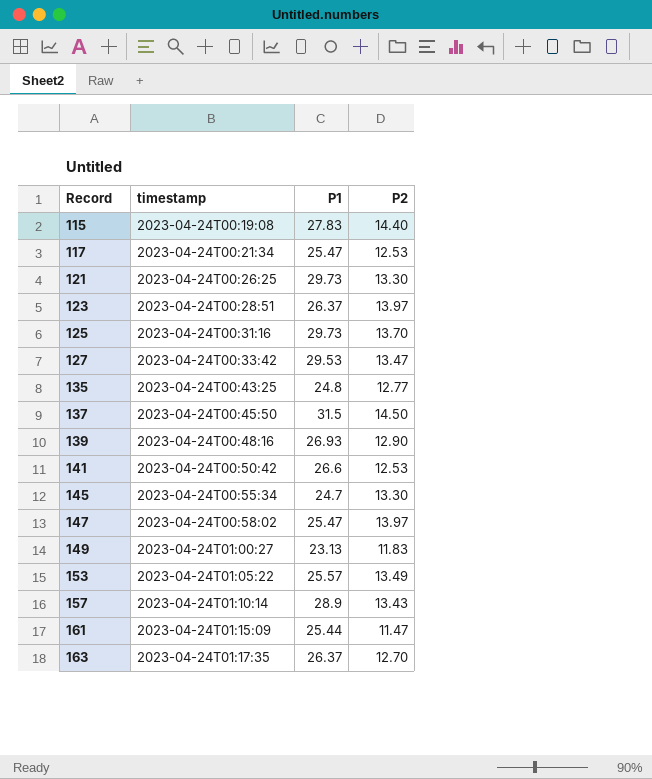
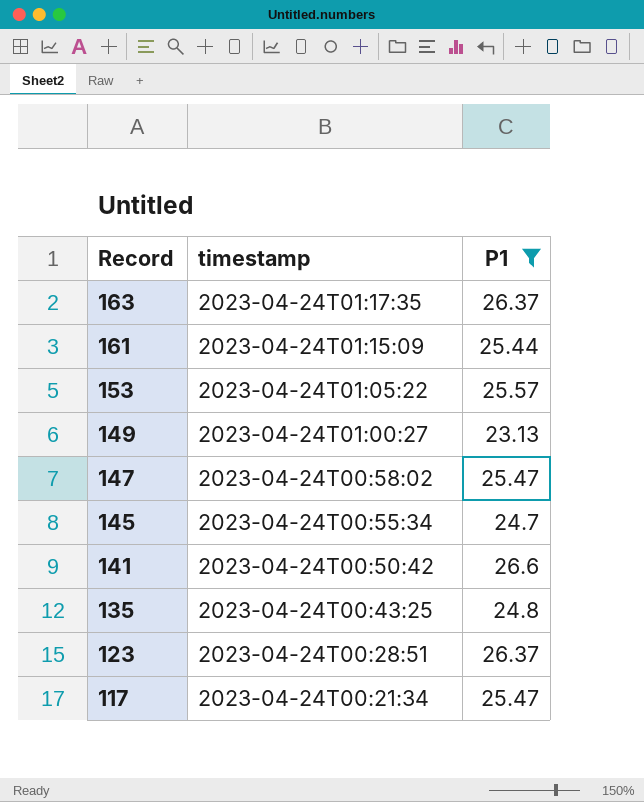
filter: none -> P1 <= 26.6
row order: Record ascending -> Record descending
column P2 | position: 4 -> none

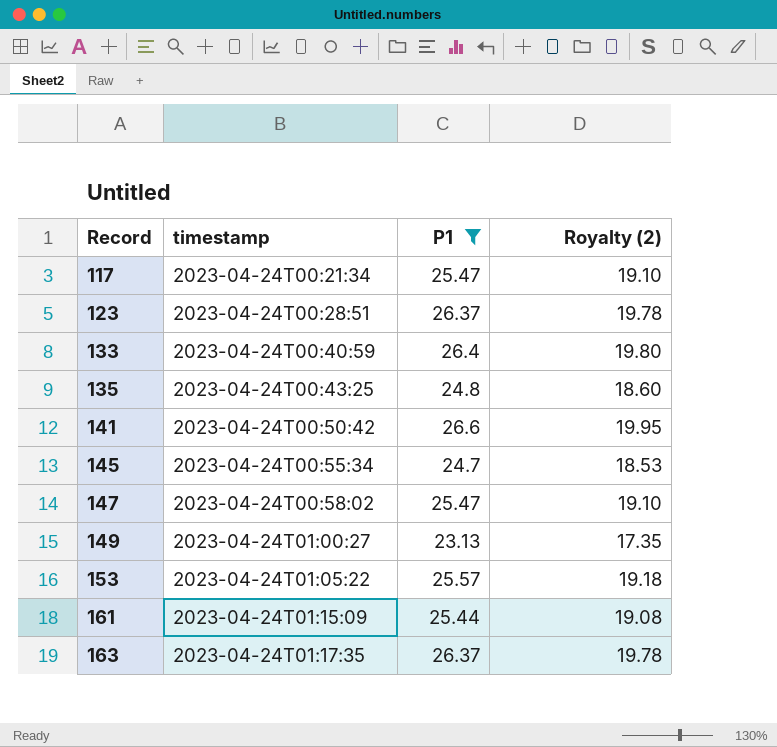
row order: Record descending -> Record ascending
column Royalty (2) | formula: none -> [P1] * 0.75
row 133: none -> 2023-04-24T00:40:59 | 26.4 | 19.80

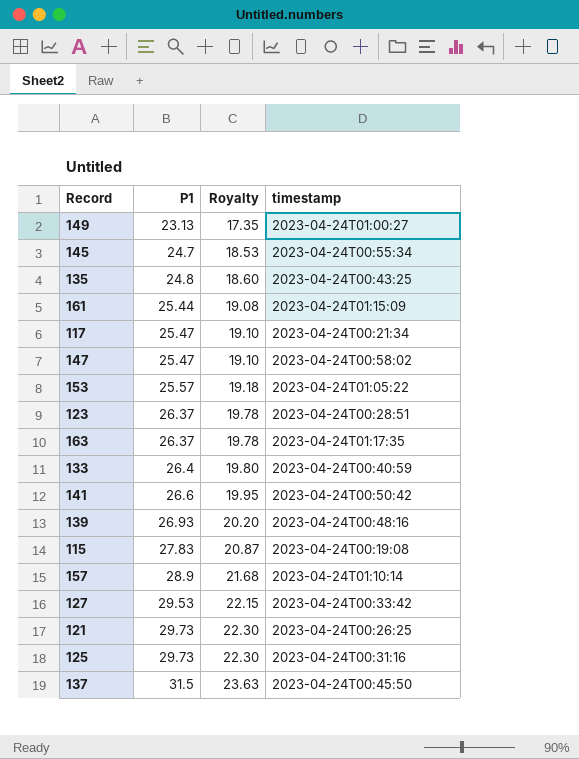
filter: P1 <= 26.6 -> none
row order: Record ascending -> P1 ascending
column name: Royalty (2) -> Royalty
column timestamp | position: 2 -> 4

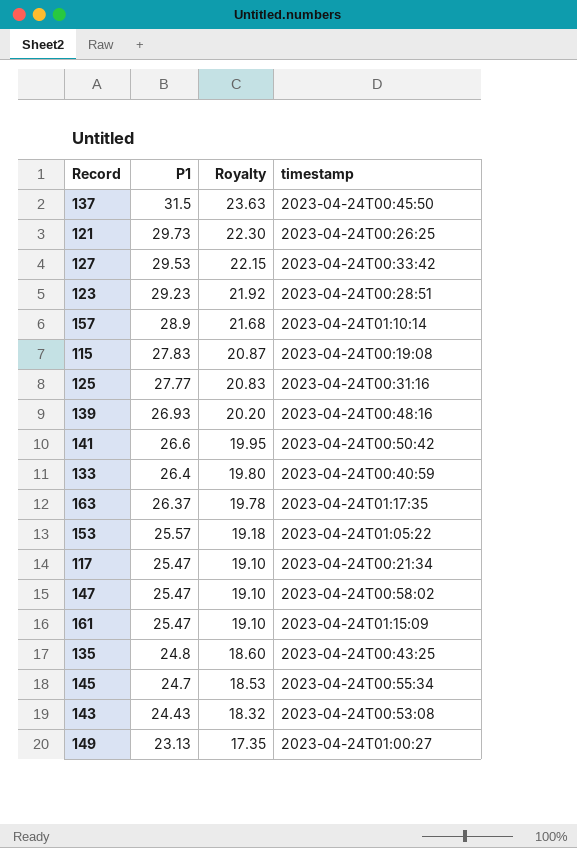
row order: P1 ascending -> P1 descending
123 | P1: 26.37 -> 29.23
123 | Royalty: 19.78 -> 21.92
125 | P1: 29.73 -> 27.77
125 | Royalty: 22.30 -> 20.83
161 | P1: 25.44 -> 25.47
161 | Royalty: 19.08 -> 19.10
row 143: none -> 24.43 | 18.32 | 2023-04-24T00:53:08

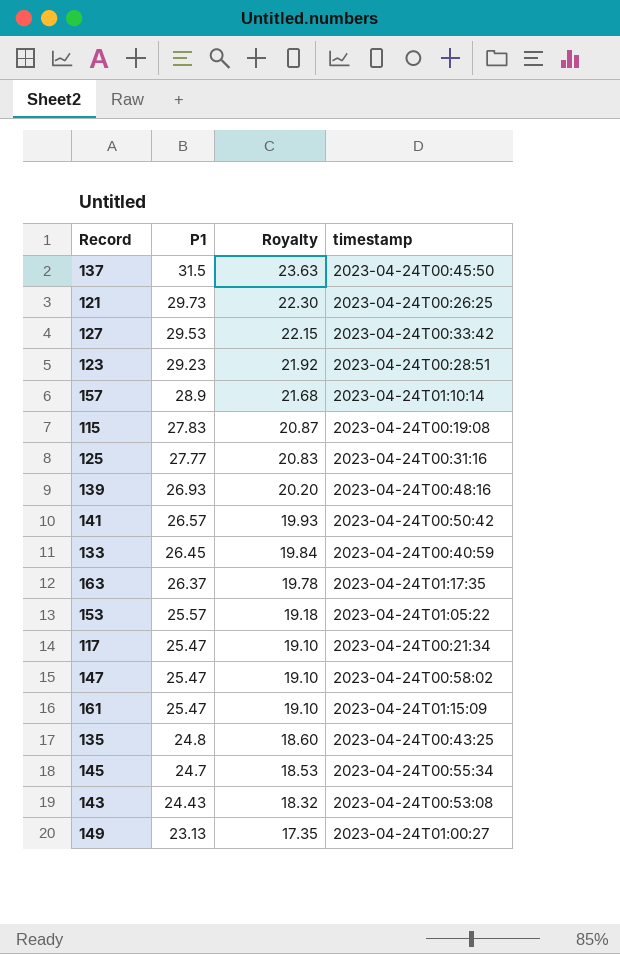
141 | P1: 26.6 -> 26.57
141 | Royalty: 19.95 -> 19.93
133 | P1: 26.4 -> 26.45
133 | Royalty: 19.80 -> 19.84

